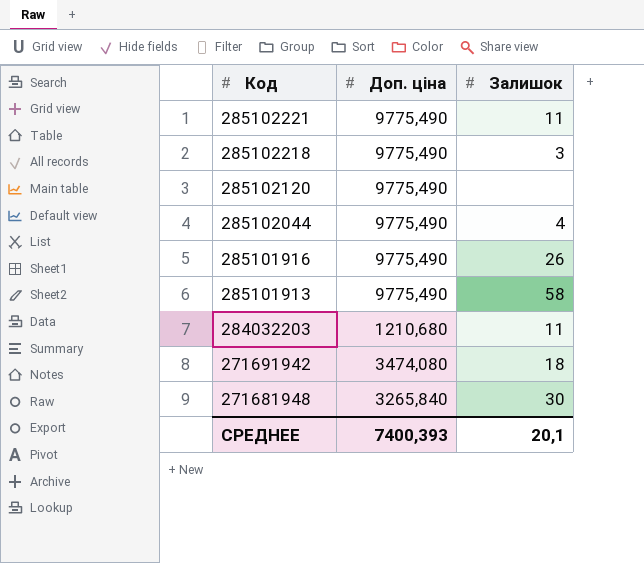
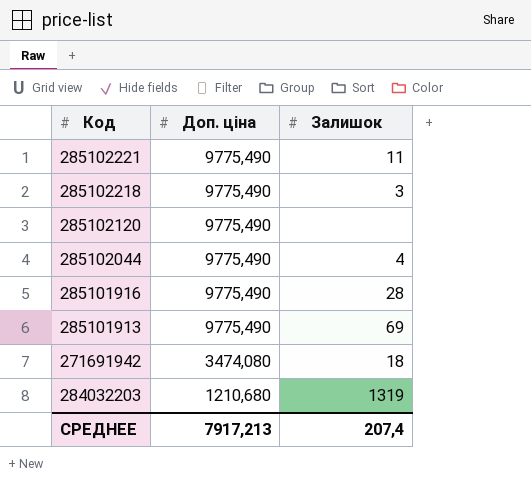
row order: Код descending -> Доп. ціна descending
row 271681948: 3265,840 | 30 -> none
285101916 | Залишок: 26 -> 28
285101913 | Залишок: 58 -> 69
284032203 | Залишок: 11 -> 1319
СРЕДНЕЕ | Доп. ціна: 7400,393 -> 7917,213
СРЕДНЕЕ | Залишок: 20,1 -> 207,4

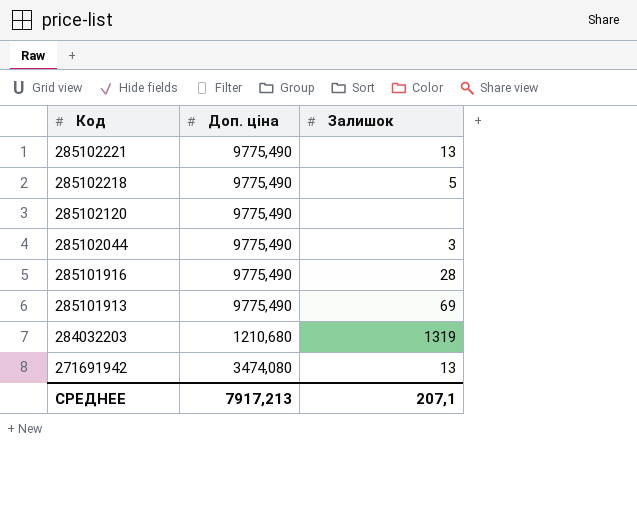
row order: Доп. ціна descending -> Код descending
285102221 | Залишок: 11 -> 13
285102218 | Залишок: 3 -> 5
285102044 | Залишок: 4 -> 3
271691942 | Залишок: 18 -> 13
СРЕДНЕЕ | Залишок: 207,4 -> 207,1

